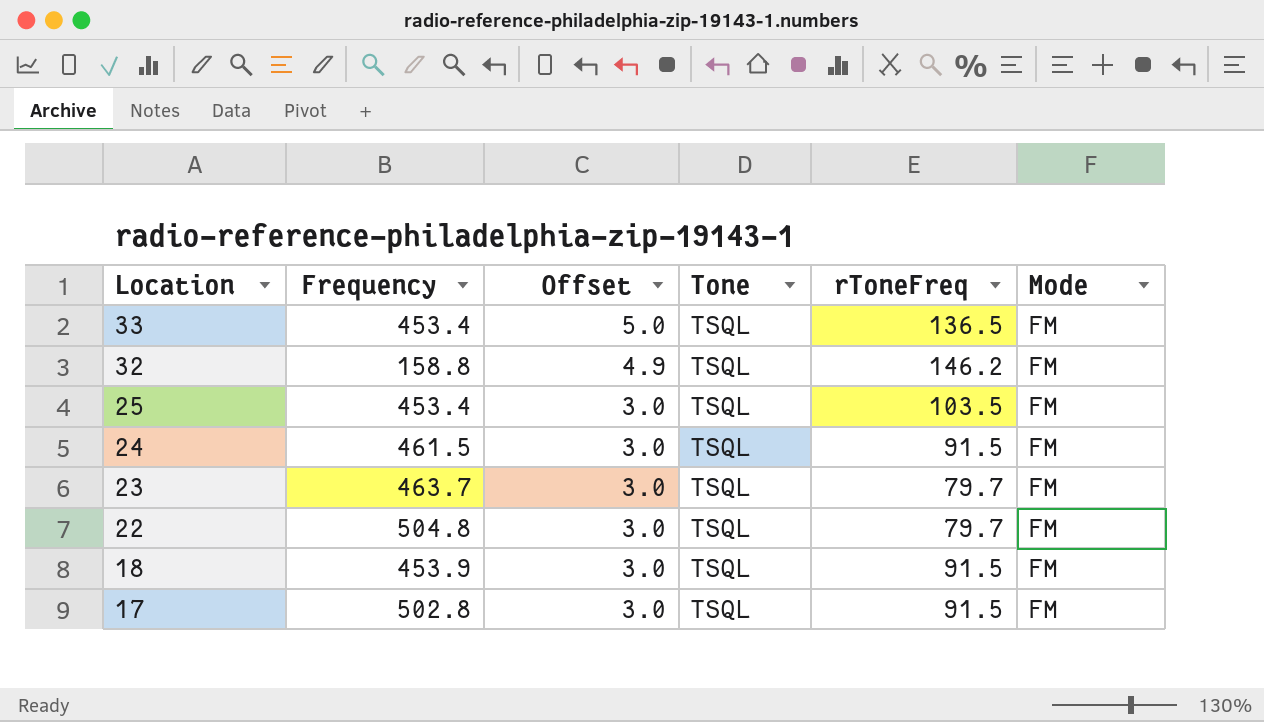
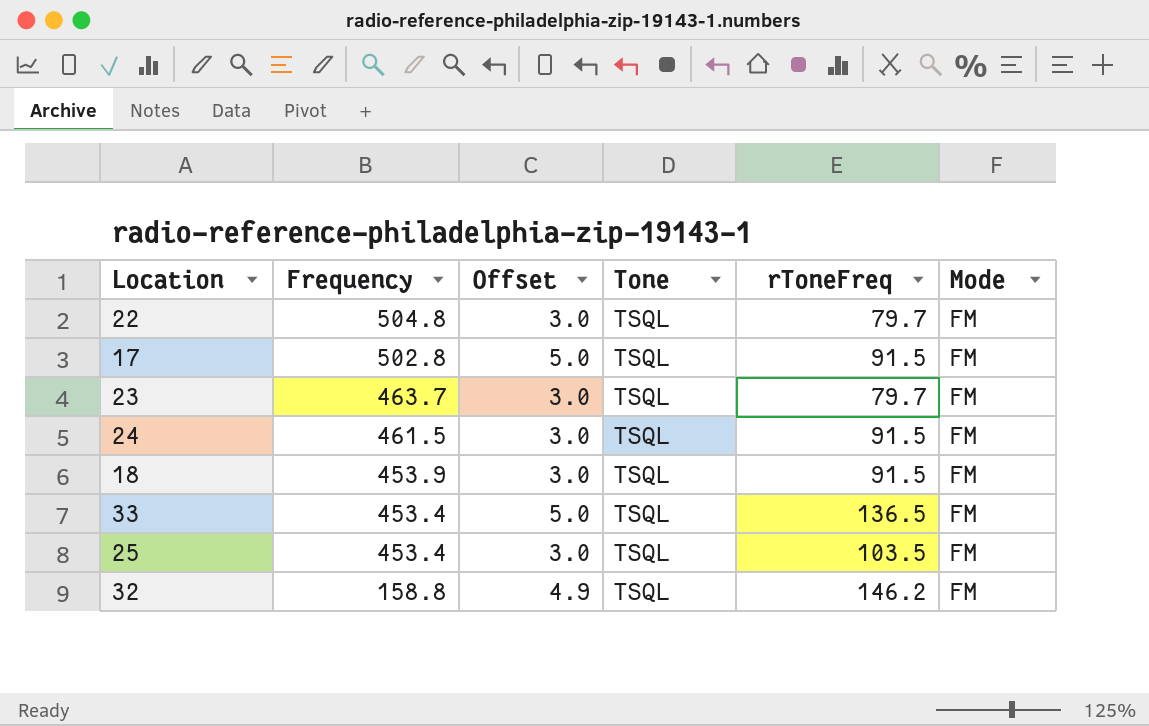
row order: Location descending -> Frequency descending
17 | Offset: 3.0 -> 5.0

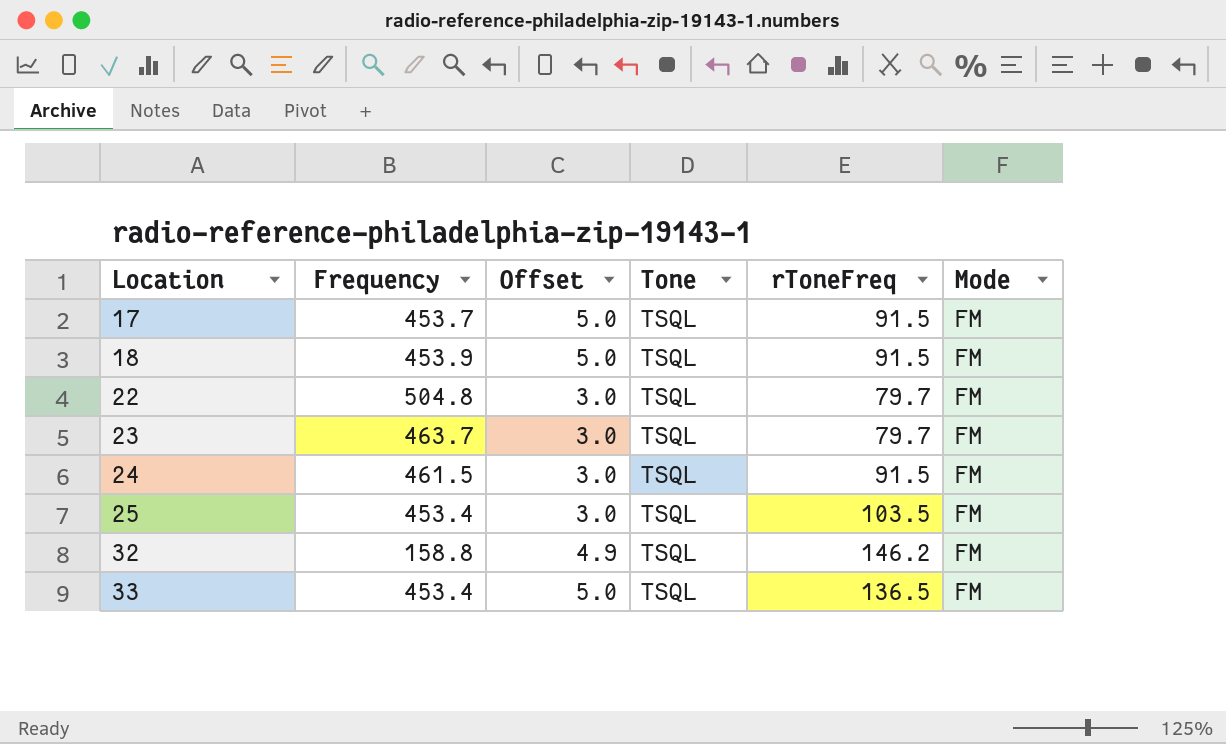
row order: Frequency descending -> Location ascending
17 | Frequency: 502.8 -> 453.7
18 | Offset: 3.0 -> 5.0

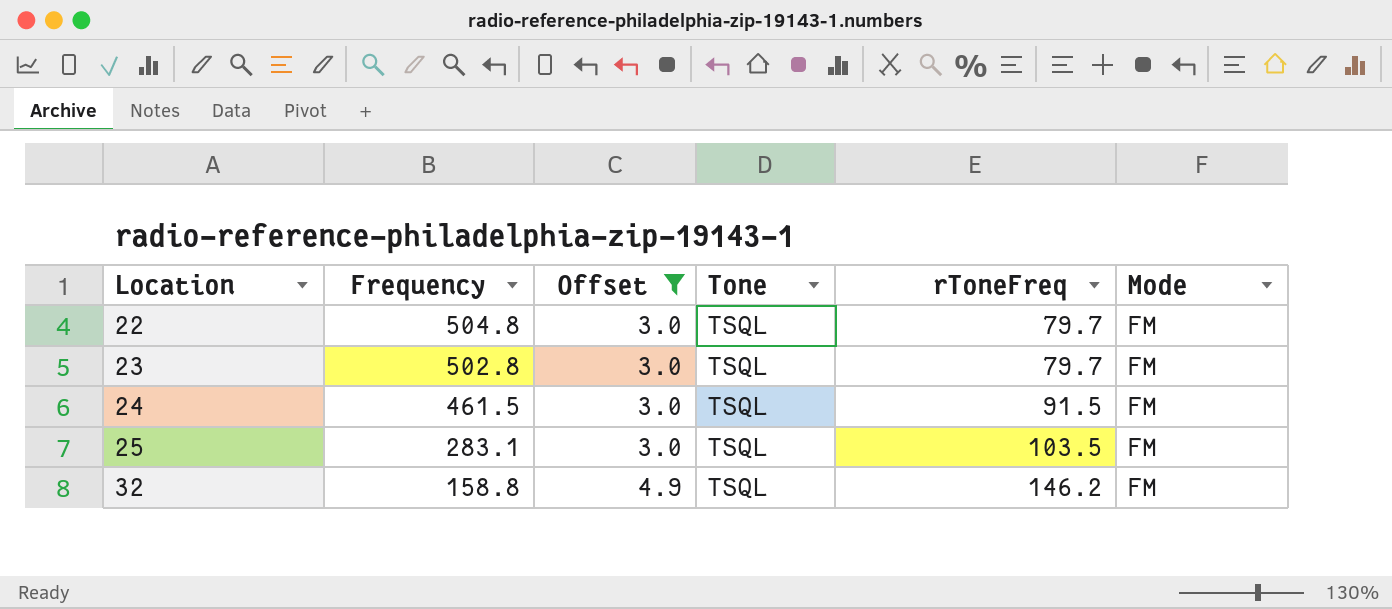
filter: none -> Offset != 5.0
23 | Frequency: 463.7 -> 502.8
25 | Frequency: 453.4 -> 283.1

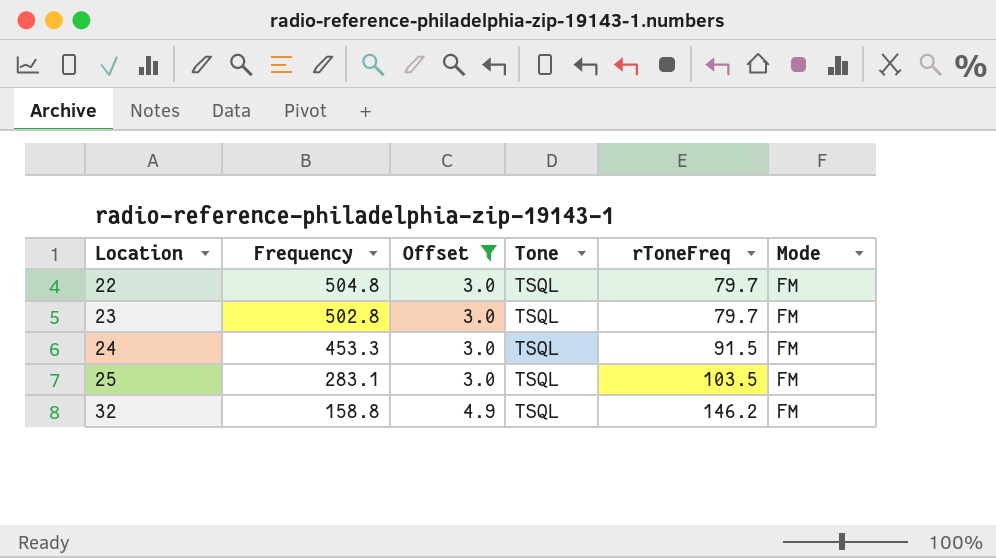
24 | Frequency: 461.5 -> 453.3

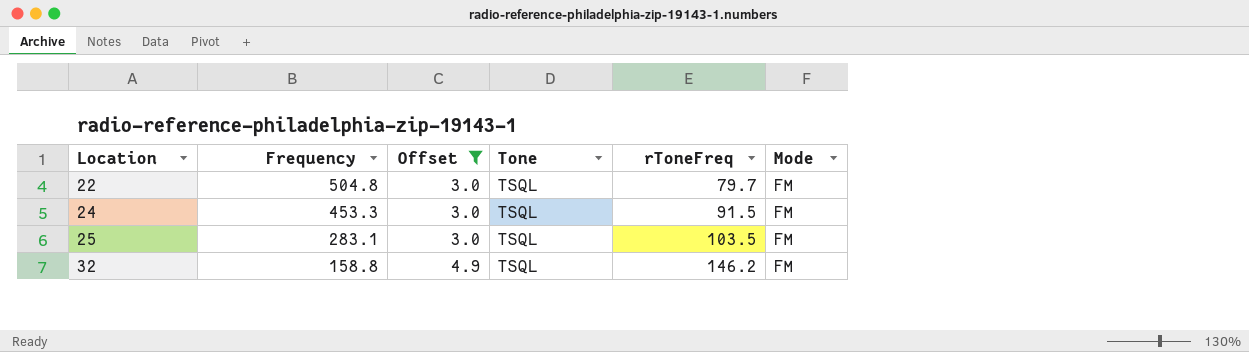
row 23: 502.8 | 3.0 | TSQL | 79.7 | FM -> none

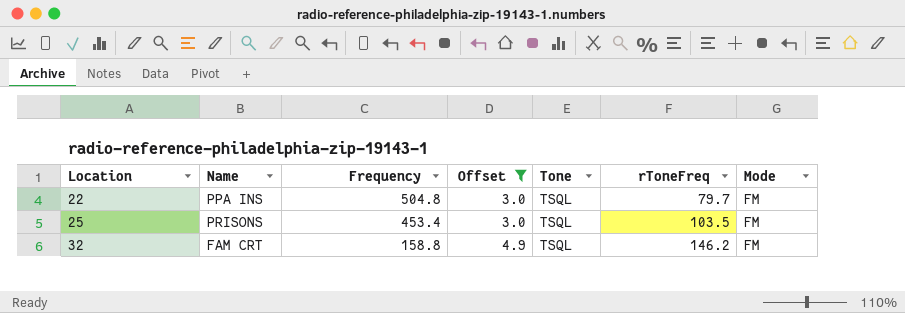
column Name | position: none -> 2
row 24: 453.3 | 3.0 | TSQL | 91.5 | FM -> none
25 | Frequency: 283.1 -> 453.4

